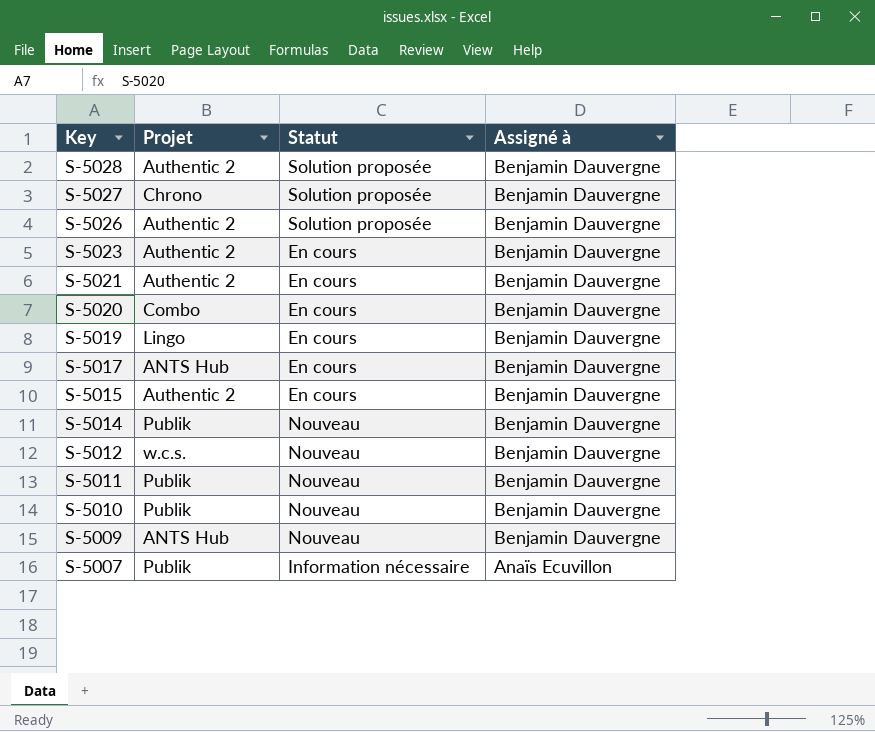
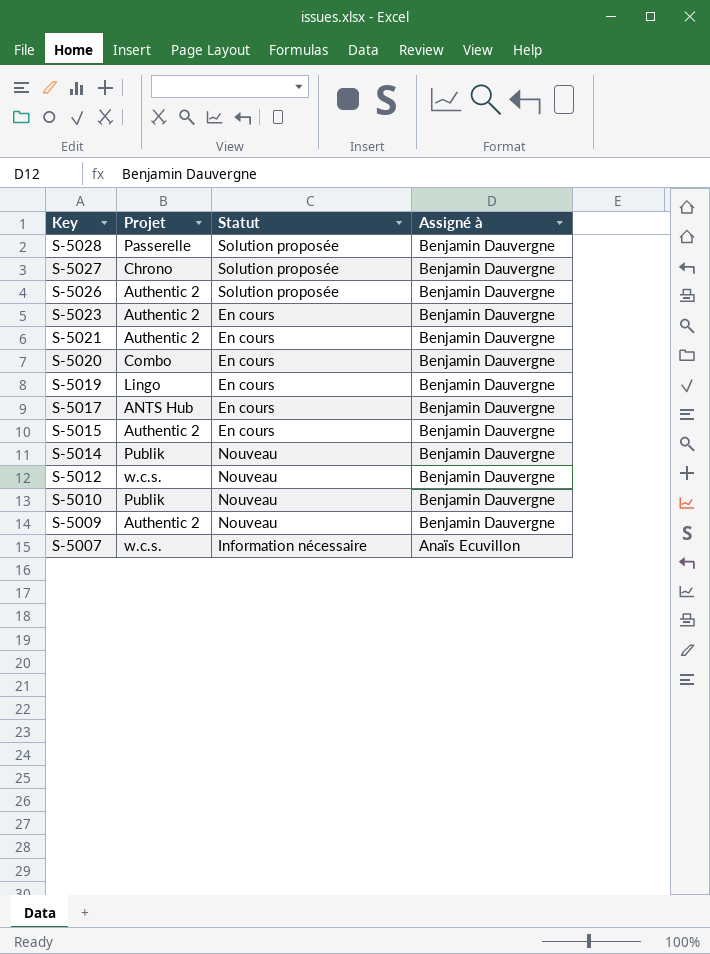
row S-5011: Publik | Nouveau | Benjamin Dauvergne -> none
S-5028 | Projet: Authentic 2 -> Passerelle
S-5009 | Projet: ANTS Hub -> Authentic 2
S-5007 | Projet: Publik -> w.c.s.

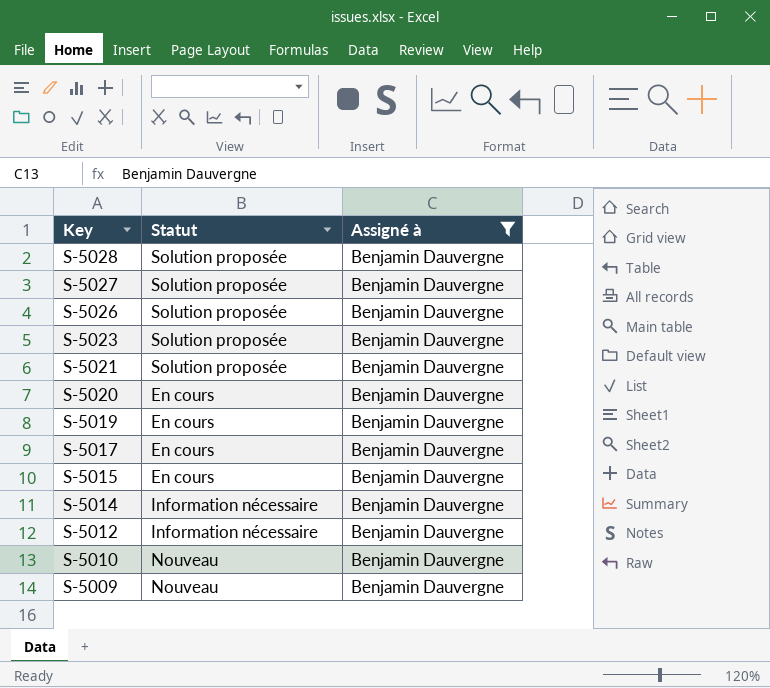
filter: none -> Assigné à = Benjamin Dauvergne
column Projet | position: 2 -> none
S-5023 | Statut: En cours -> Solution proposée
S-5021 | Statut: En cours -> Solution proposée
S-5014 | Statut: Nouveau -> Information nécessaire
S-5012 | Statut: Nouveau -> Information nécessaire

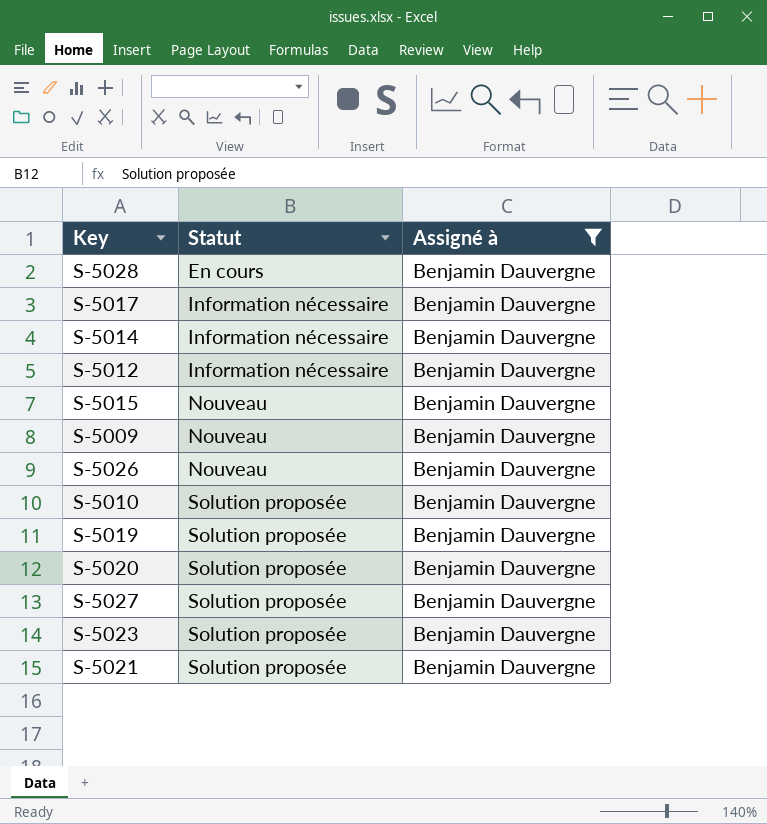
row order: Key descending -> Statut ascending
S-5028 | Statut: Solution proposée -> En cours
S-5017 | Statut: En cours -> Information nécessaire
S-5015 | Statut: En cours -> Nouveau
S-5026 | Statut: Solution proposée -> Nouveau
S-5010 | Statut: Nouveau -> Solution proposée
S-5019 | Statut: En cours -> Solution proposée
S-5020 | Statut: En cours -> Solution proposée

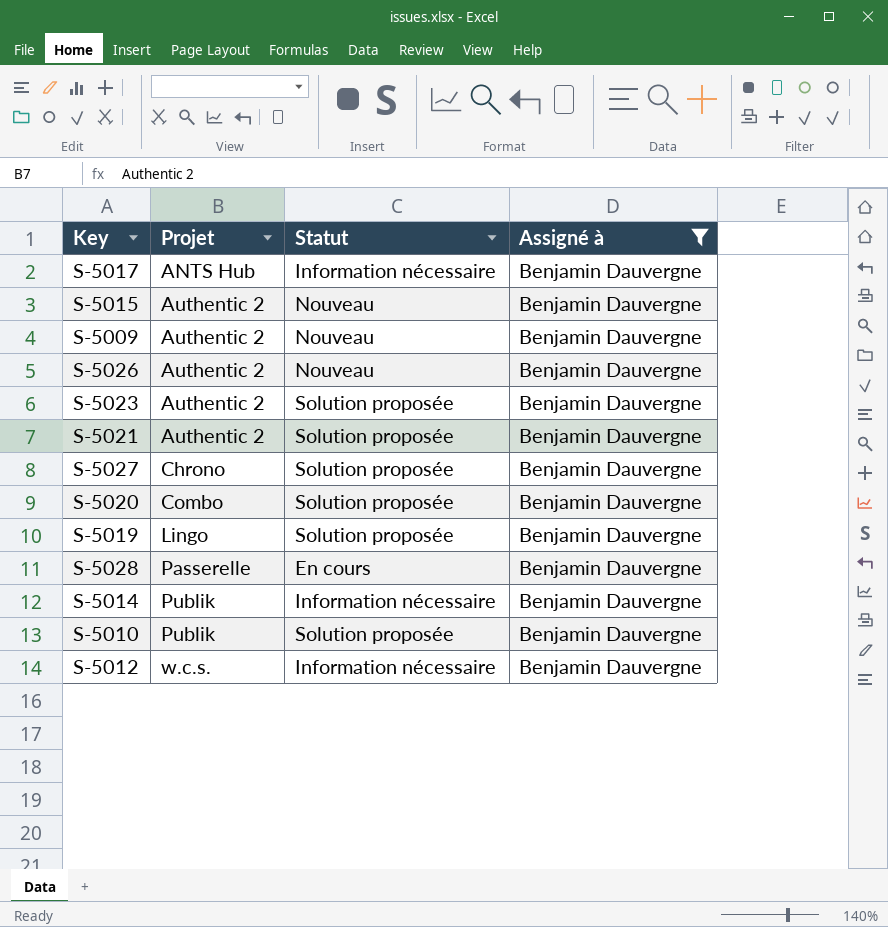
row order: Statut ascending -> Projet ascending
column Projet | position: none -> 2

